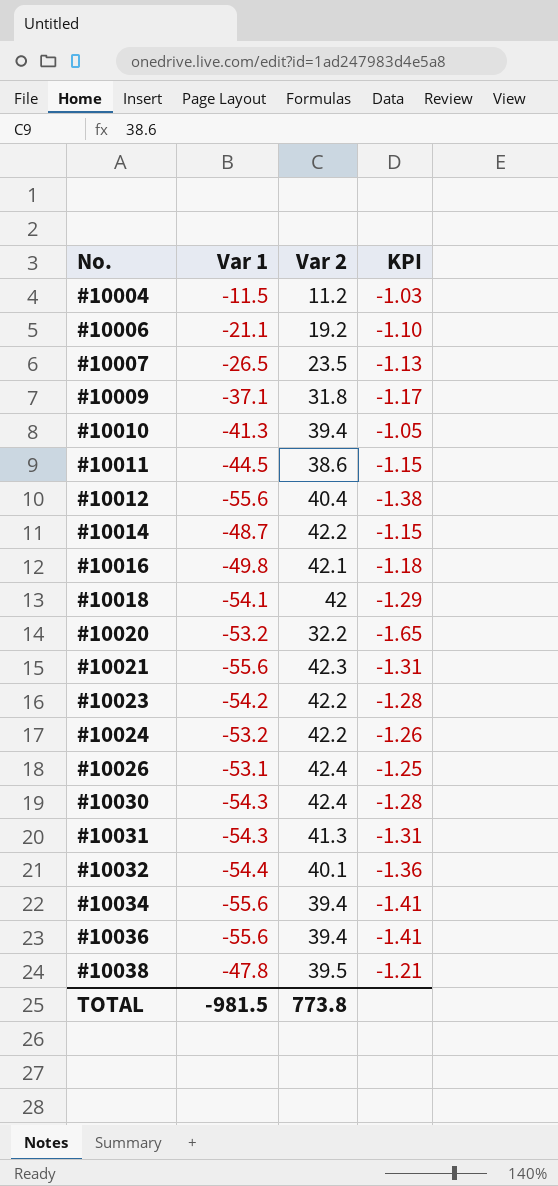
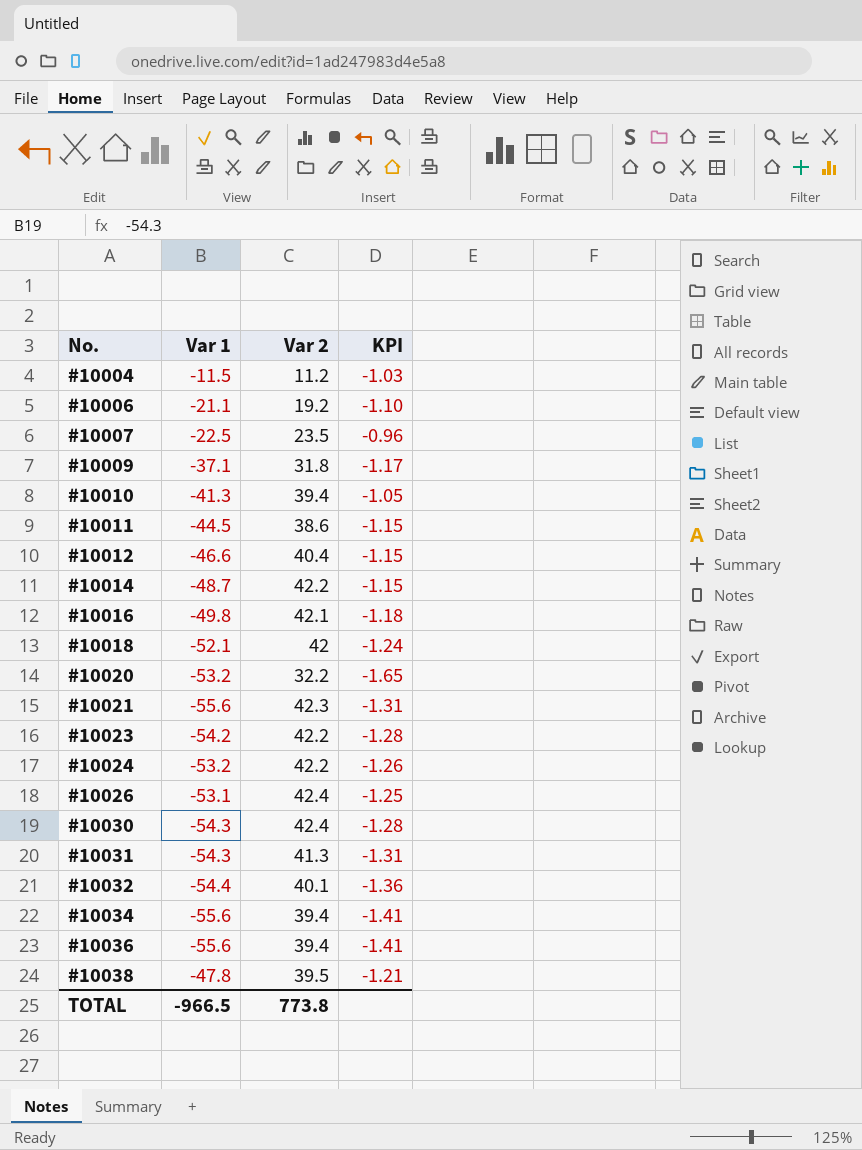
#10007 | Var 1: -26.5 -> -22.5
#10007 | KPI: -1.13 -> -0.96
#10012 | Var 1: -55.6 -> -46.6
#10012 | KPI: -1.38 -> -1.15
#10018 | Var 1: -54.1 -> -52.1
#10018 | KPI: -1.29 -> -1.24
TOTAL | Var 1: -981.5 -> -966.5

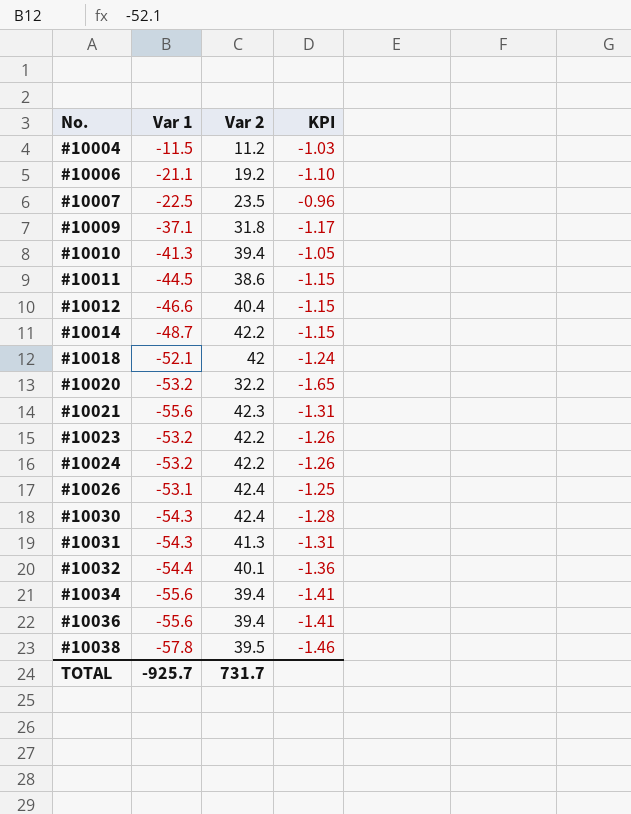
row #10016: -49.8 | 42.1 | -1.18 -> none
#10023 | Var 1: -54.2 -> -53.2
#10023 | KPI: -1.28 -> -1.26
#10038 | Var 1: -47.8 -> -57.8
#10038 | KPI: -1.21 -> -1.46
TOTAL | Var 1: -966.5 -> -925.7
TOTAL | Var 2: 773.8 -> 731.7

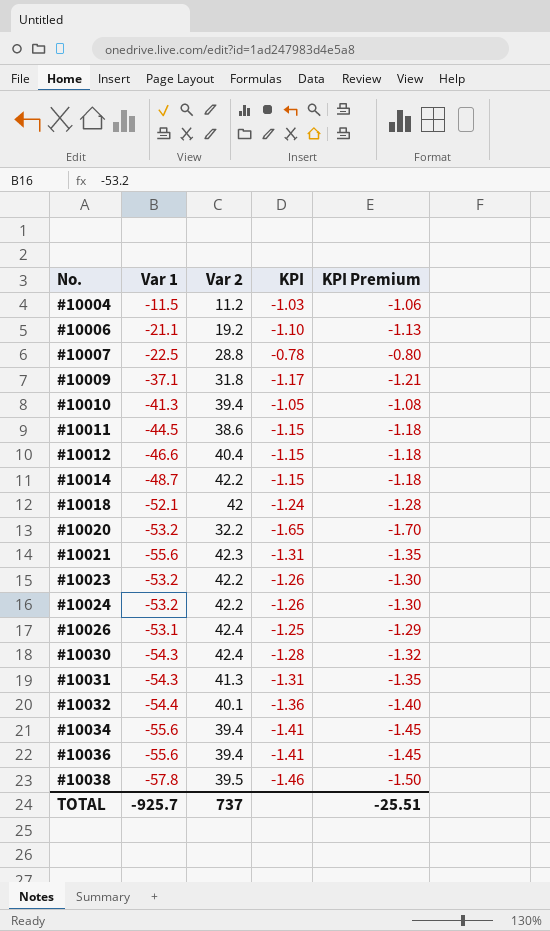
column KPI Premium | formula: none -> [KPI] * 1.03
#10007 | Var 2: 23.5 -> 28.8
#10007 | KPI: -0.96 -> -0.78
TOTAL | Var 2: 731.7 -> 737

